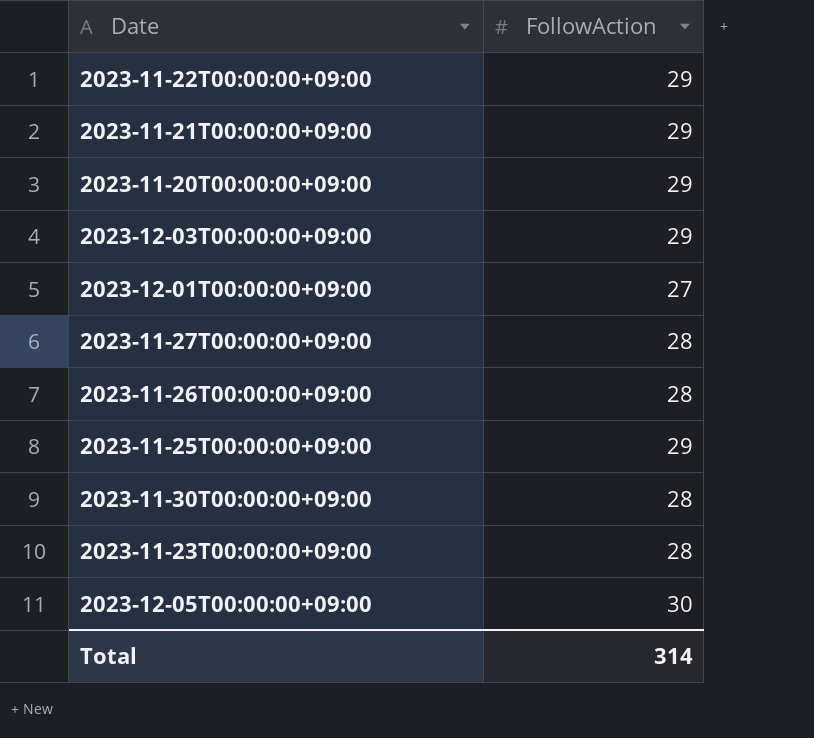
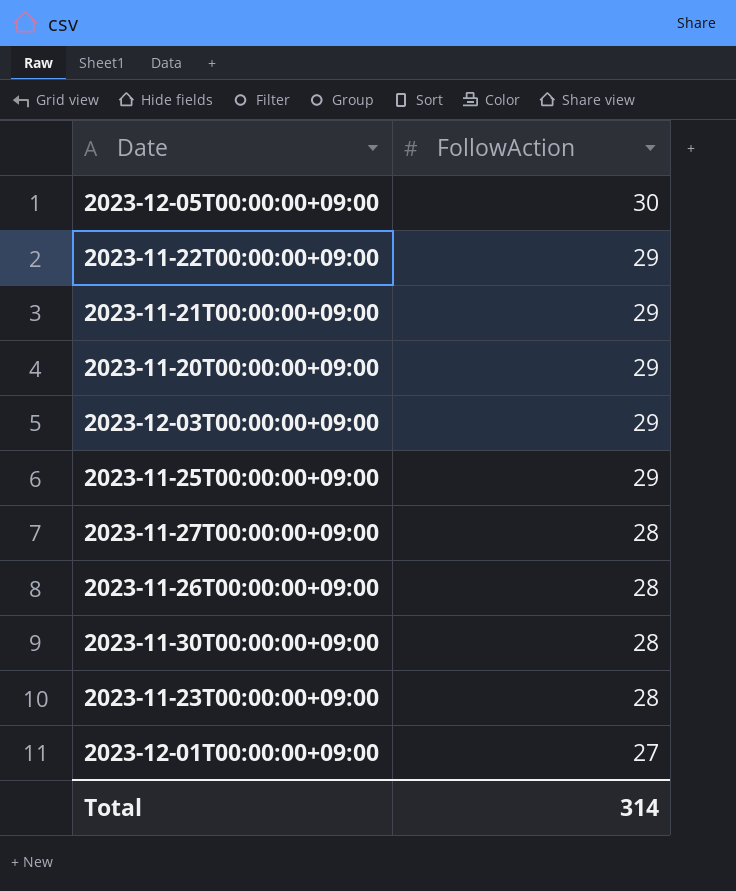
row order: none -> FollowAction descending

